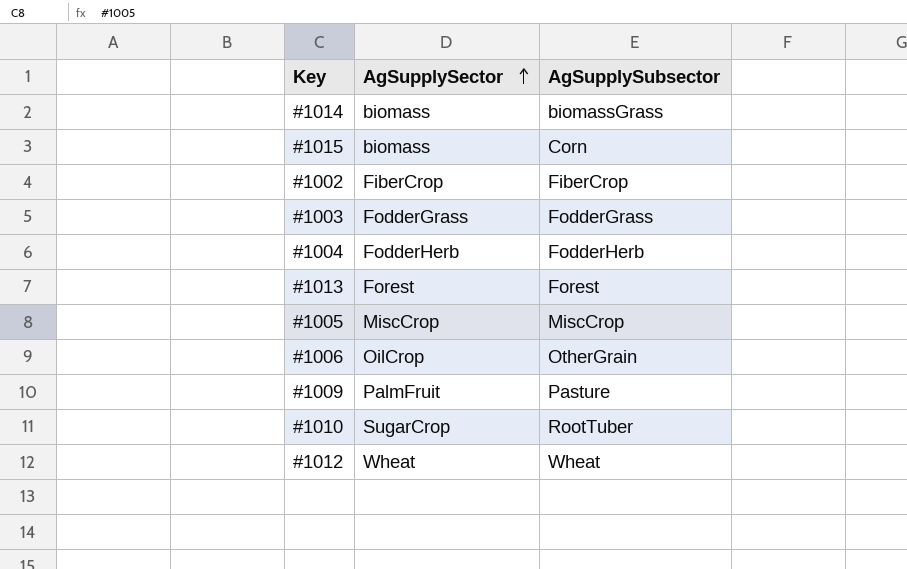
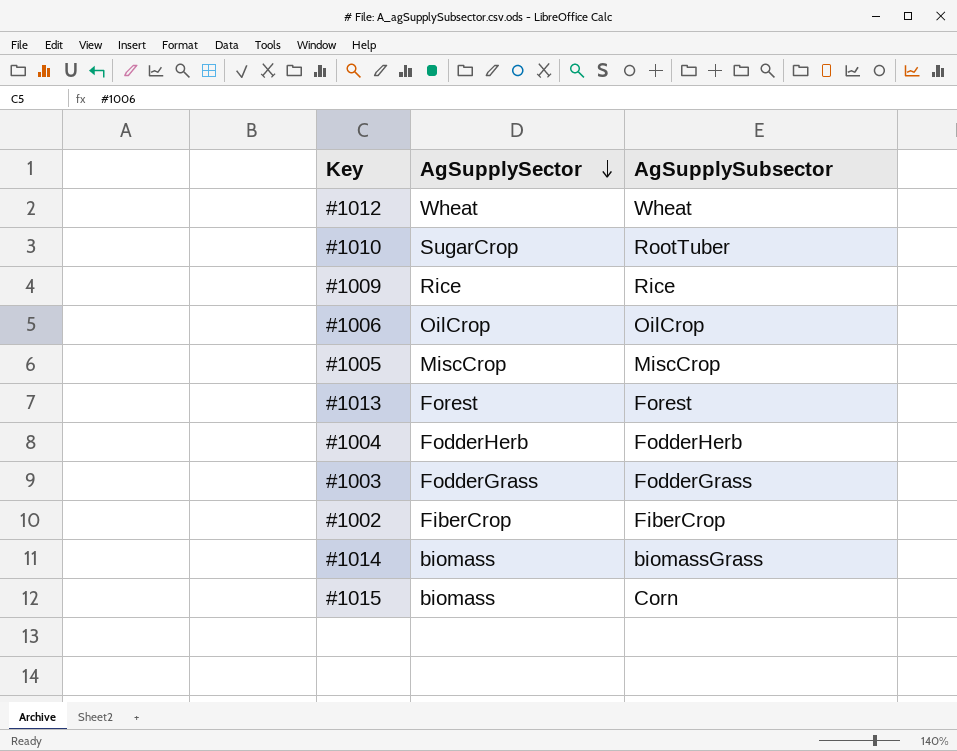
row order: AgSupplySector ascending -> AgSupplySector descending
#1009 | AgSupplySector: PalmFruit -> Rice
#1009 | AgSupplySubsector: Pasture -> Rice
#1006 | AgSupplySubsector: OtherGrain -> OilCrop

